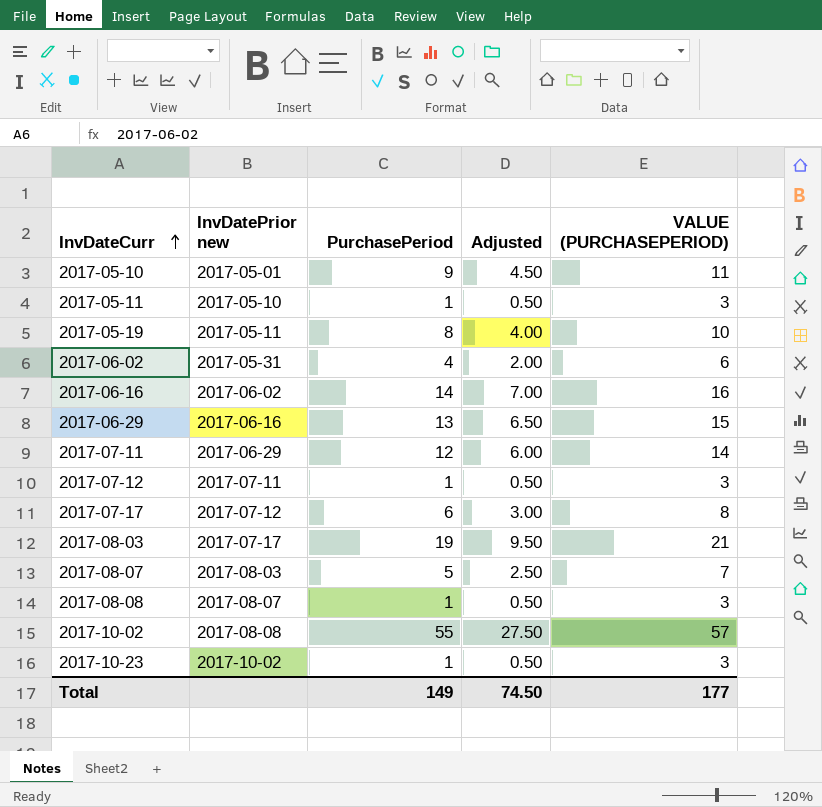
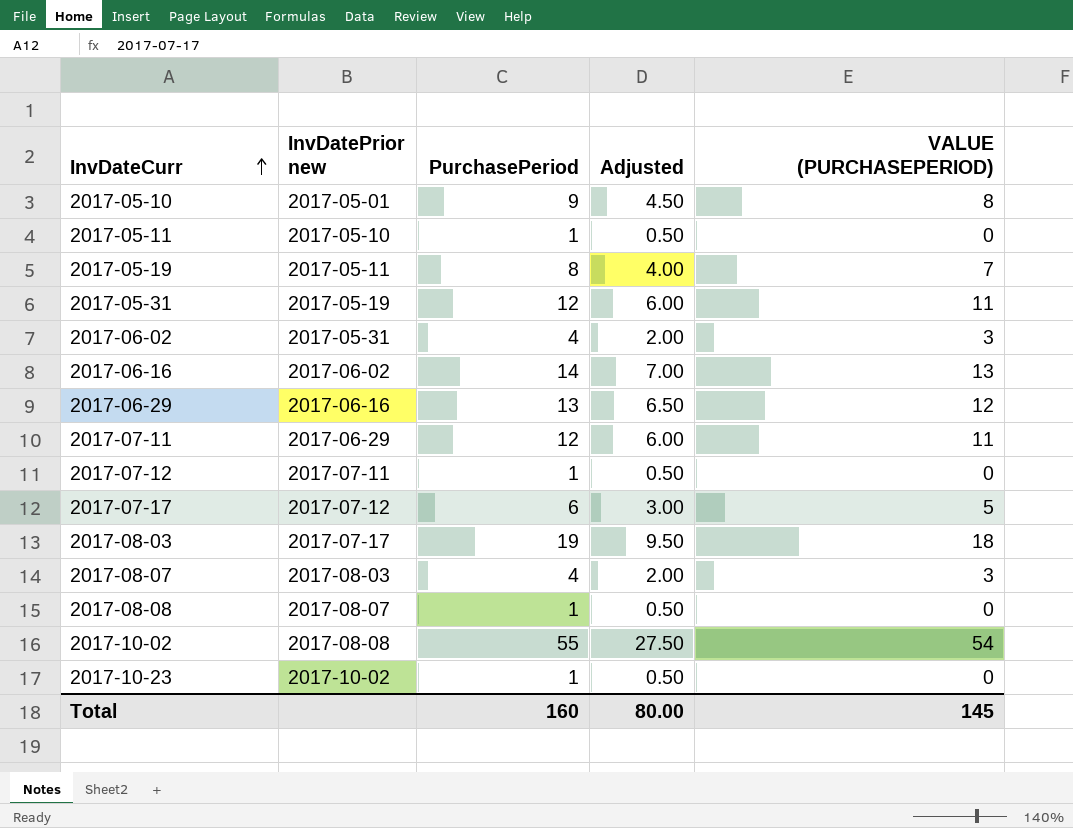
column VALUE (PURCHASEPERIOD) | formula: [PurchasePeriod] + 2 -> [PurchasePeriod] - 1
row 2017-05-31: none -> 2017-05-19 | 12 | 6.00 | 11
2017-08-07 | PurchasePeriod: 5 -> 4
2017-08-07 | Adjusted: 2.50 -> 2.00
Total | PurchasePeriod: 149 -> 160
Total | Adjusted: 74.50 -> 80.00
Total | VALUE (PURCHASEPERIOD): 177 -> 145

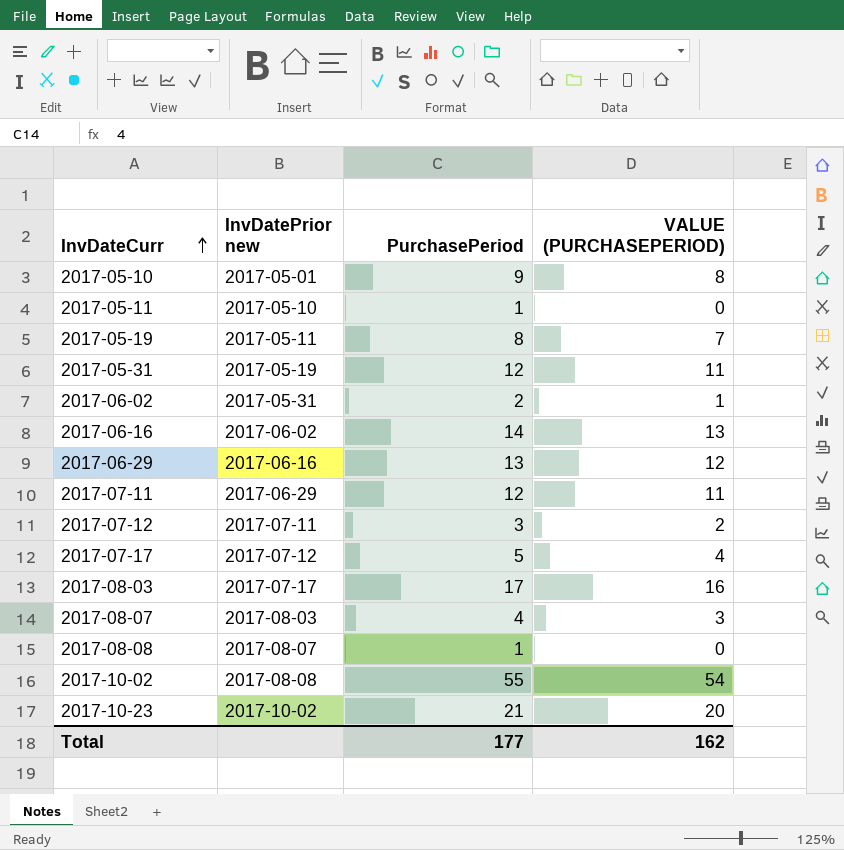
column Adjusted | formula: [PurchasePeriod] * 0.5 -> none
2017-06-02 | PurchasePeriod: 4 -> 2
2017-06-02 | VALUE (PURCHASEPERIOD): 3 -> 1
2017-07-12 | PurchasePeriod: 1 -> 3
2017-07-12 | VALUE (PURCHASEPERIOD): 0 -> 2
2017-07-17 | PurchasePeriod: 6 -> 5
2017-07-17 | VALUE (PURCHASEPERIOD): 5 -> 4
2017-08-03 | PurchasePeriod: 19 -> 17
2017-08-03 | VALUE (PURCHASEPERIOD): 18 -> 16
2017-10-23 | PurchasePeriod: 1 -> 21
2017-10-23 | VALUE (PURCHASEPERIOD): 0 -> 20
Total | PurchasePeriod: 160 -> 177
Total | VALUE (PURCHASEPERIOD): 145 -> 162

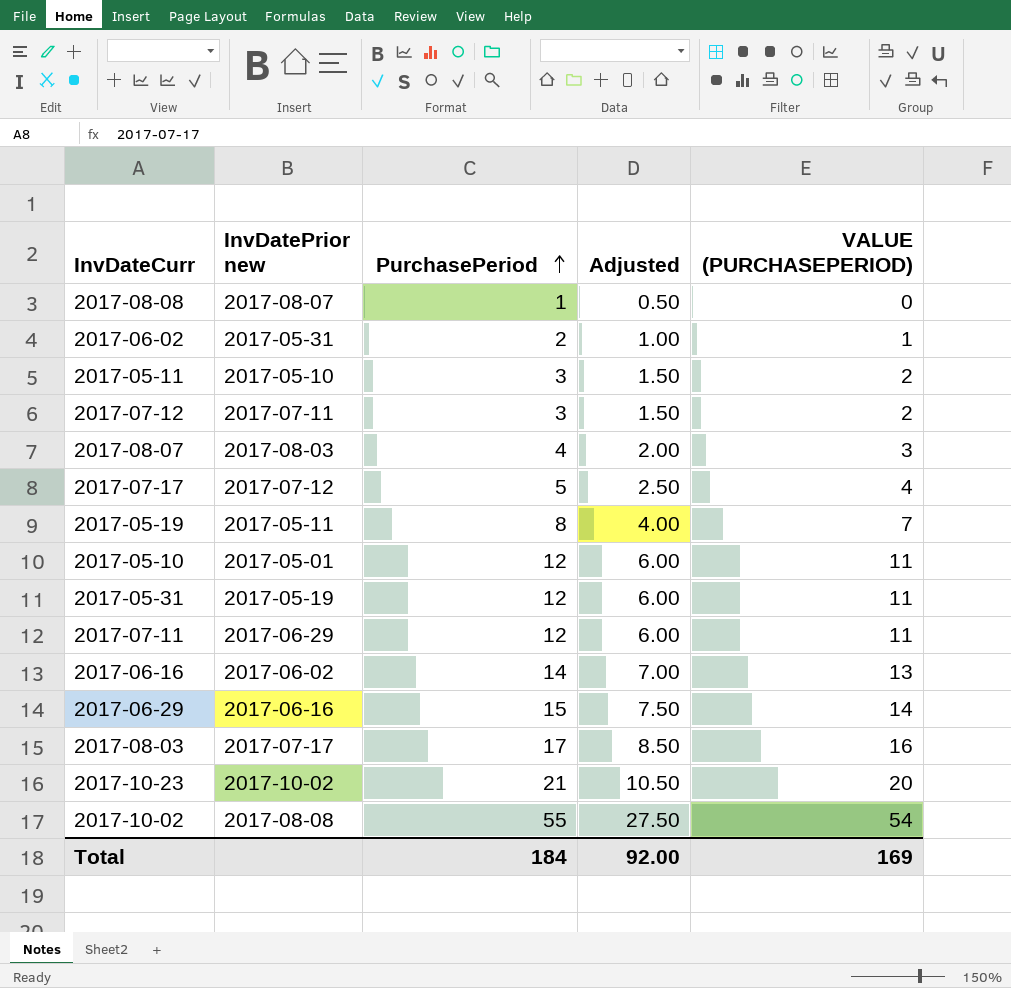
row order: InvDateCurr ascending -> PurchasePeriod ascending
column Adjusted | formula: none -> [PurchasePeriod] * 0.5
2017-05-11 | PurchasePeriod: 1 -> 3
2017-05-11 | VALUE (PURCHASEPERIOD): 0 -> 2
2017-05-10 | PurchasePeriod: 9 -> 12
2017-05-10 | VALUE (PURCHASEPERIOD): 8 -> 11
2017-06-29 | PurchasePeriod: 13 -> 15
2017-06-29 | VALUE (PURCHASEPERIOD): 12 -> 14
Total | PurchasePeriod: 177 -> 184
Total | VALUE (PURCHASEPERIOD): 162 -> 169

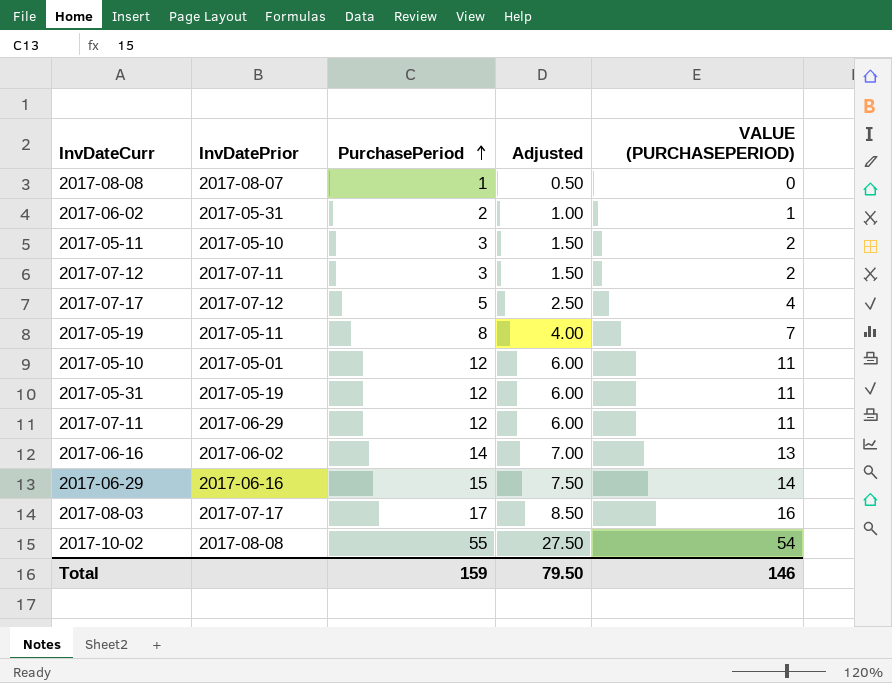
column name: InvDatePrior new -> InvDatePrior
row 2017-08-07: 2017-08-03 | 4 | 2.00 | 3 -> none
row 2017-10-23: 2017-10-02 | 21 | 10.50 | 20 -> none
Total | PurchasePeriod: 184 -> 159
Total | Adjusted: 92.00 -> 79.50
Total | VALUE (PURCHASEPERIOD): 169 -> 146

